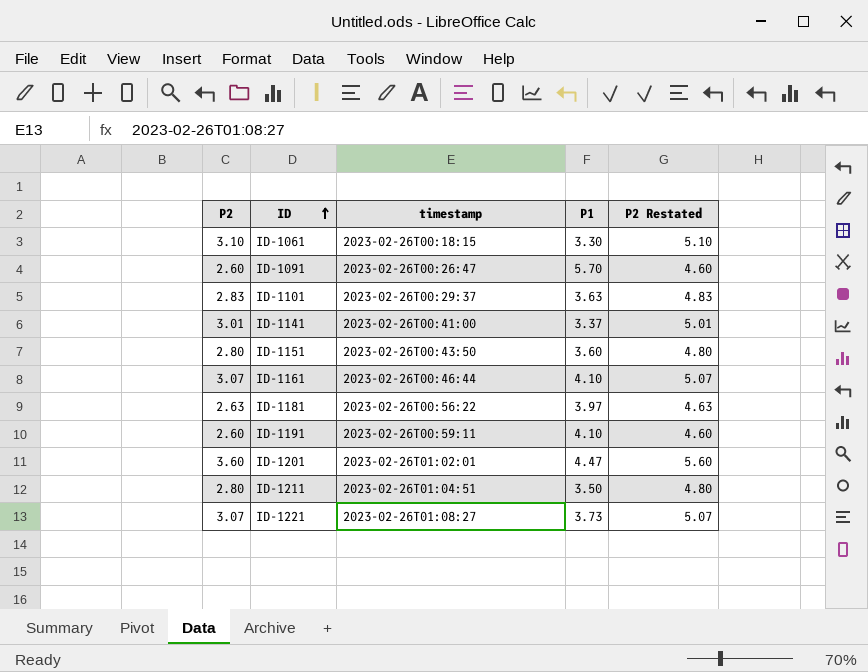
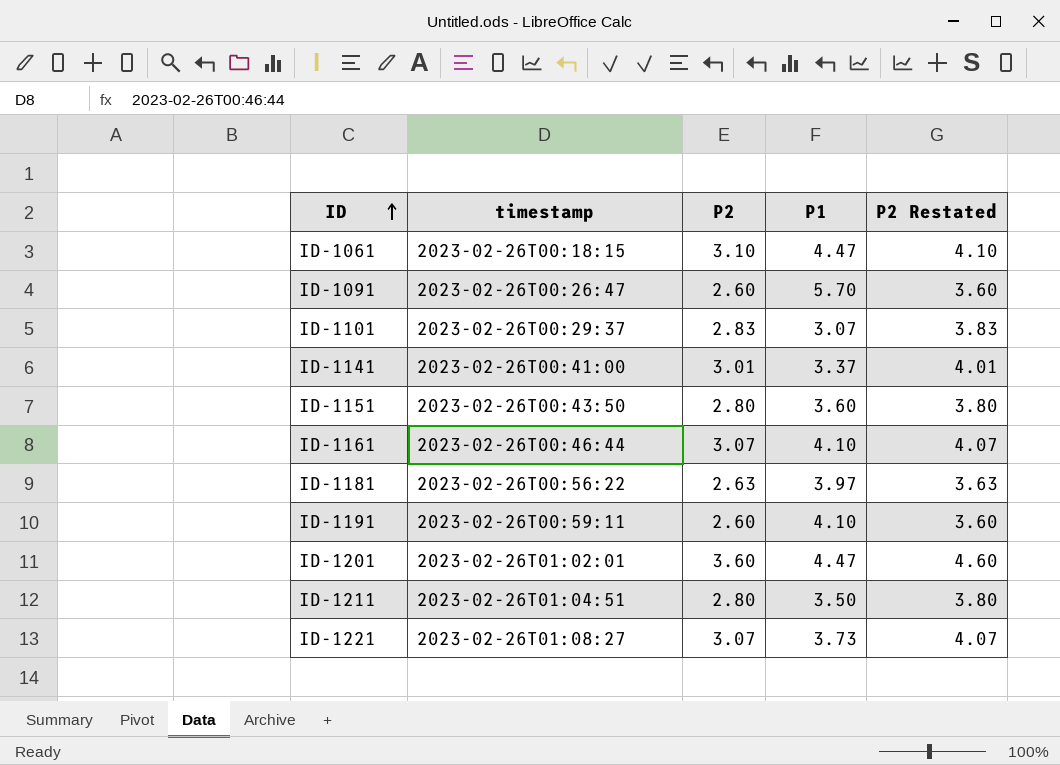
column P2 | position: 1 -> 3
column P2 Restated | formula: [P2] + 2 -> [P2] + 1
ID-1061 | P1: 3.30 -> 4.47
ID-1101 | P1: 3.63 -> 3.07

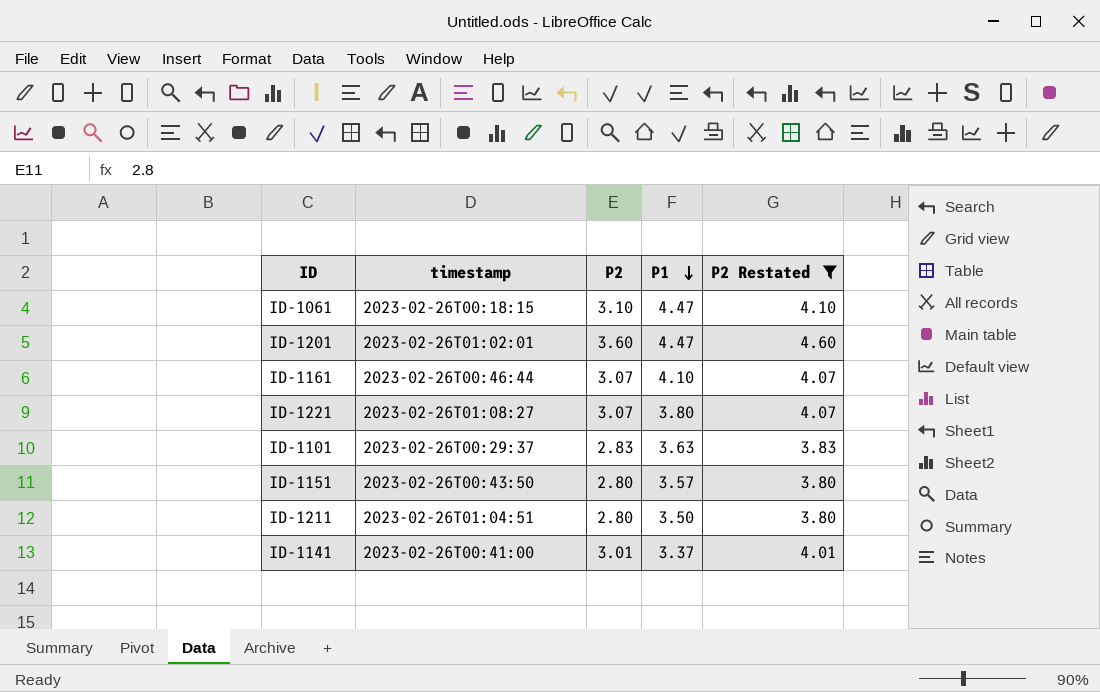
filter: none -> P2 Restated >= 3.80
row order: ID ascending -> P1 descending
ID-1221 | P1: 3.73 -> 3.80
ID-1101 | P1: 3.07 -> 3.63
ID-1151 | P1: 3.60 -> 3.57

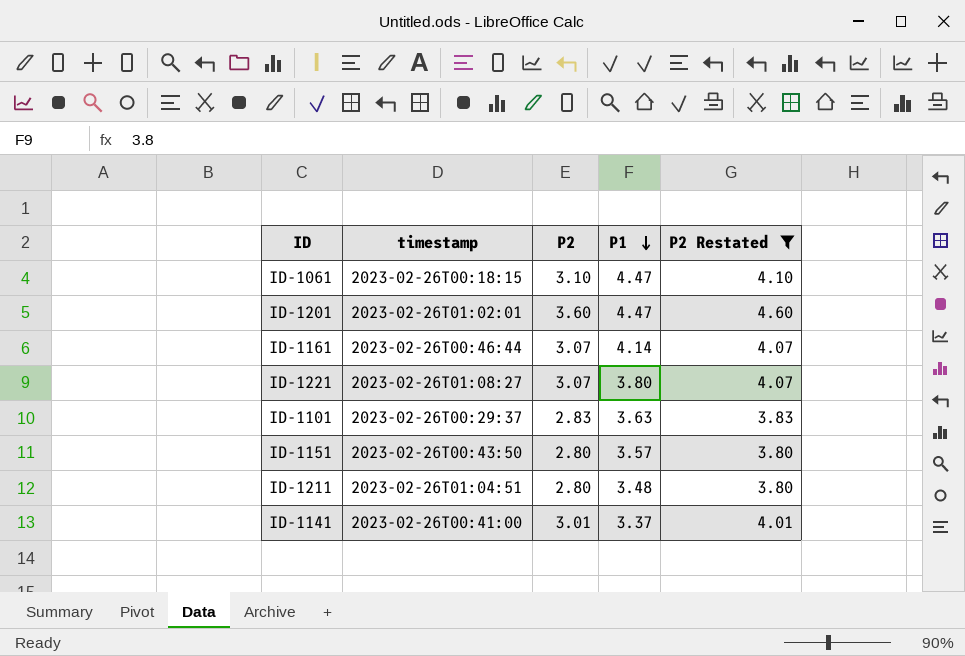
ID-1161 | P1: 4.10 -> 4.14
ID-1211 | P1: 3.50 -> 3.48

